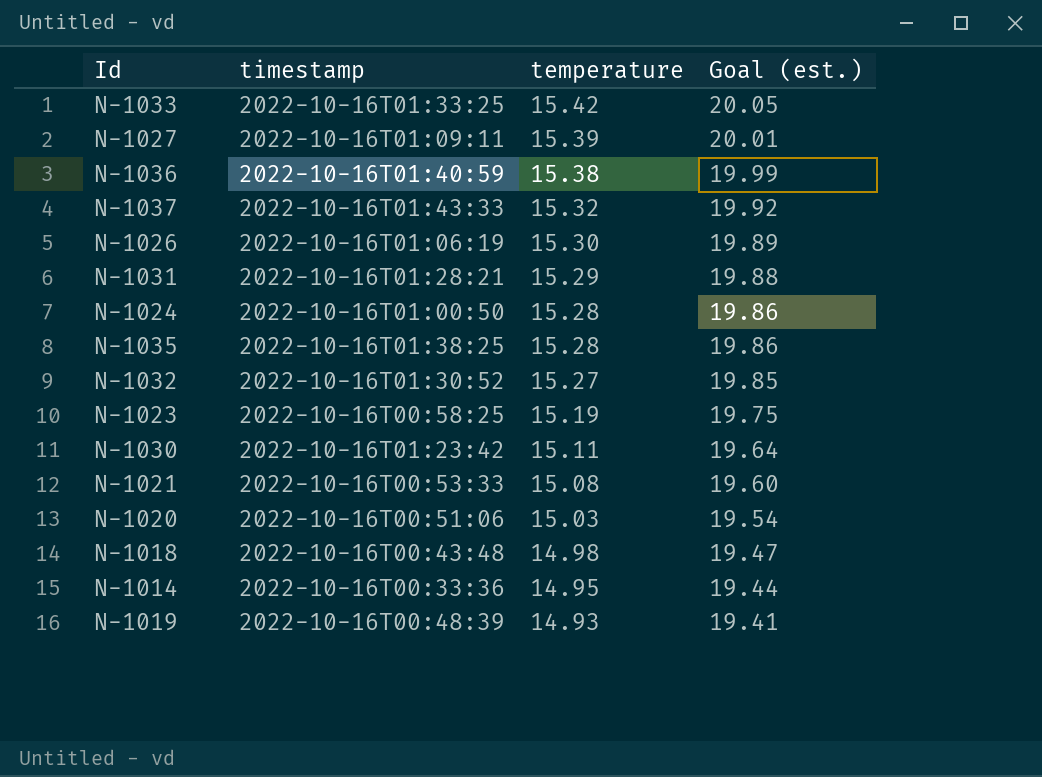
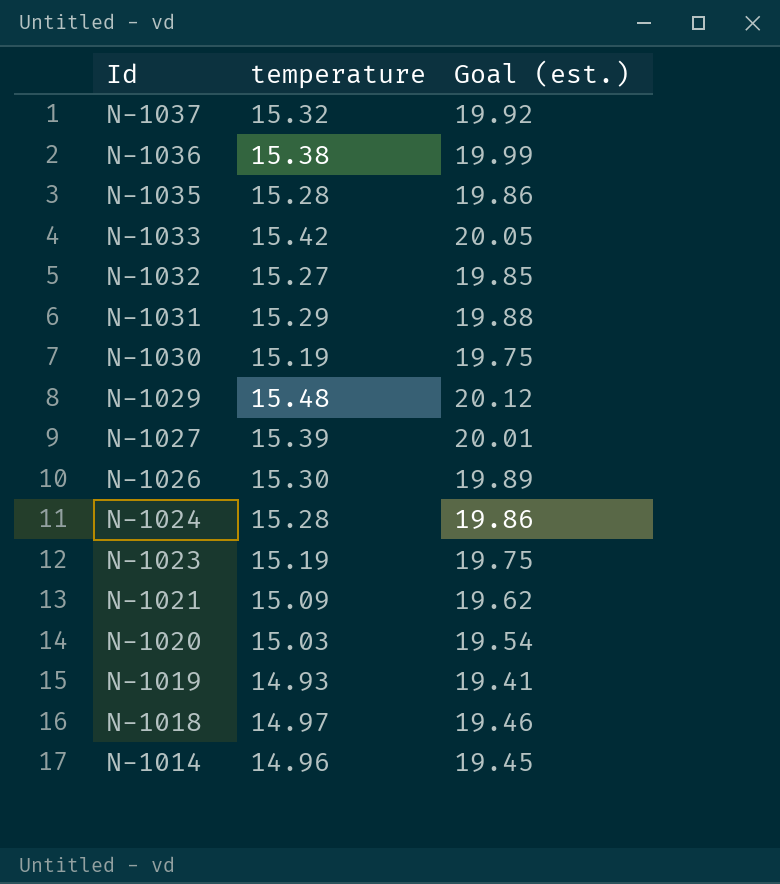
row order: temperature descending -> Id descending
column timestamp | position: 2 -> none
N-1030 | temperature: 15.11 -> 15.19
N-1030 | Goal (est.): 19.64 -> 19.75
row N-1029: none -> 15.48 | 20.12
N-1021 | temperature: 15.08 -> 15.09
N-1021 | Goal (est.): 19.60 -> 19.62
N-1018 | temperature: 14.98 -> 14.97
N-1018 | Goal (est.): 19.47 -> 19.46
N-1014 | temperature: 14.95 -> 14.96
N-1014 | Goal (est.): 19.44 -> 19.45

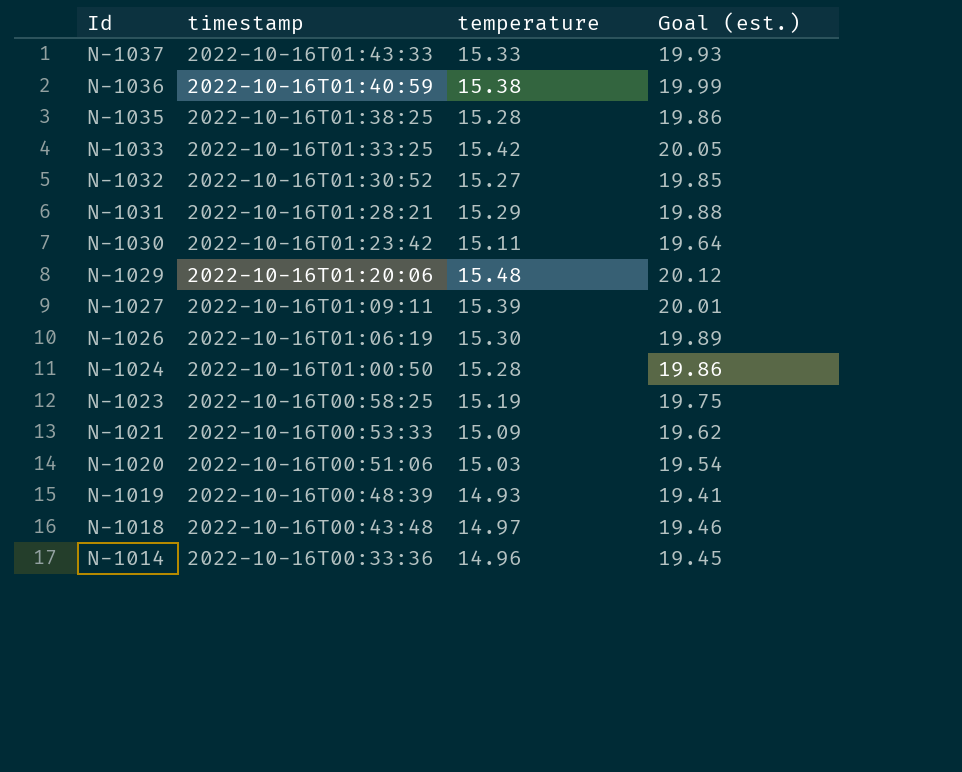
column timestamp | position: none -> 2
N-1037 | temperature: 15.32 -> 15.33
N-1037 | Goal (est.): 19.92 -> 19.93
N-1030 | temperature: 15.19 -> 15.11
N-1030 | Goal (est.): 19.75 -> 19.64

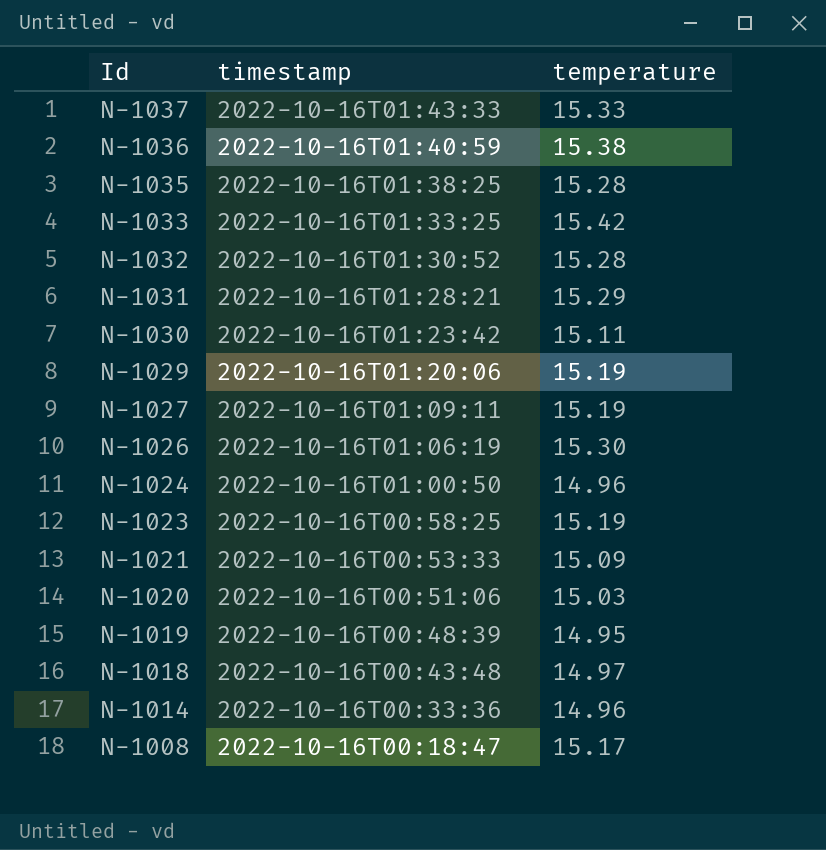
column Goal (est.) | formula: [temperature] * 1.3 -> none
N-1032 | temperature: 15.27 -> 15.28
N-1029 | temperature: 15.48 -> 15.19
N-1027 | temperature: 15.39 -> 15.19
N-1024 | temperature: 15.28 -> 14.96
N-1019 | temperature: 14.93 -> 14.95
row N-1008: none -> 2022-10-16T00:18:47 | 15.17

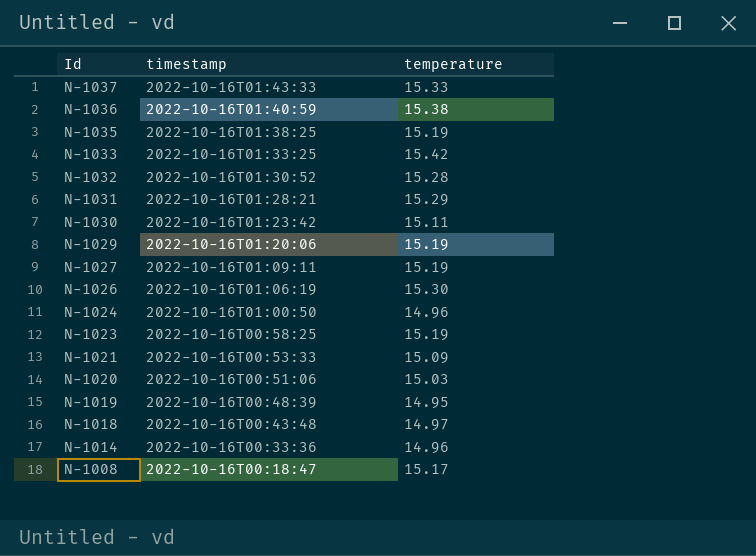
N-1035 | temperature: 15.28 -> 15.19

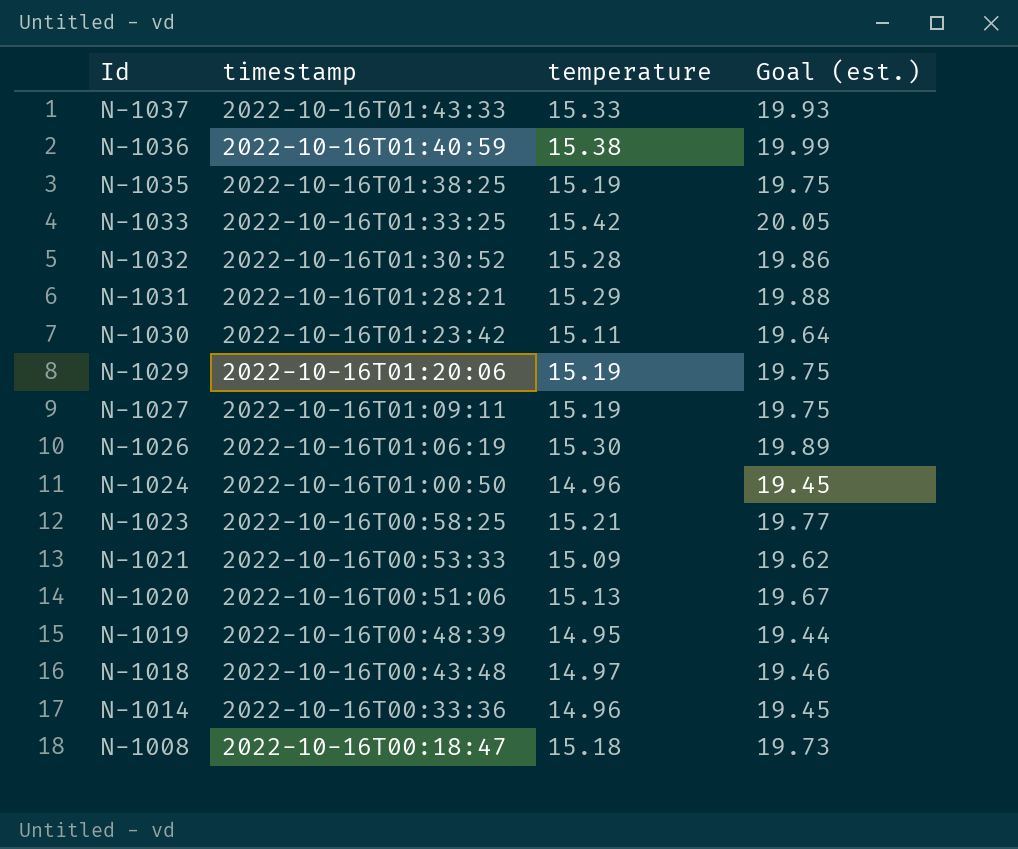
column Goal (est.) | formula: none -> [temperature] * 1.3
N-1023 | temperature: 15.19 -> 15.21
N-1020 | temperature: 15.03 -> 15.13
N-1008 | temperature: 15.17 -> 15.18

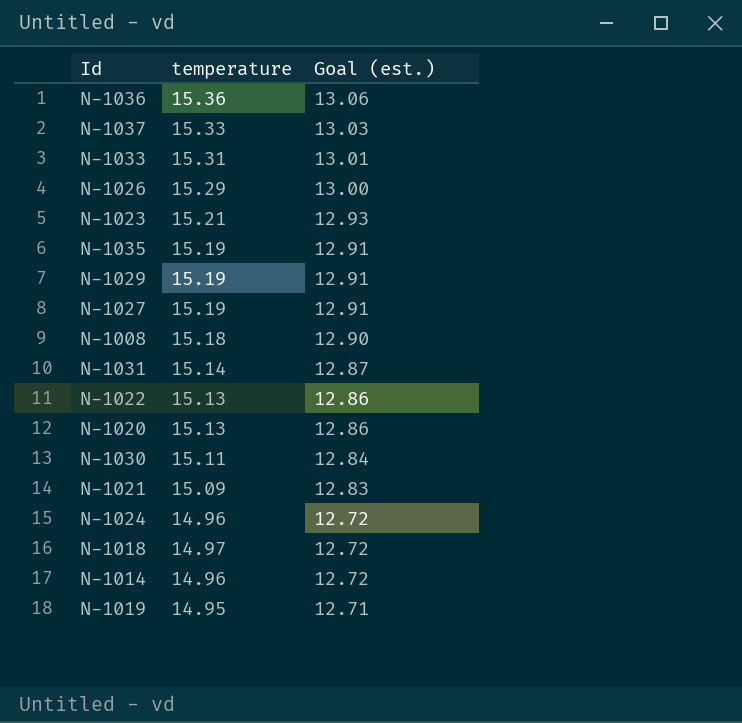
row order: Id descending -> Goal (est.) descending
column timestamp | position: 2 -> none
column Goal (est.) | formula: [temperature] * 1.3 -> [temperature] * 0.85
row N-1032: 2022-10-16T01:30:52 | 15.28 | 19.86 -> none
N-1036 | temperature: 15.38 -> 15.36
N-1033 | temperature: 15.42 -> 15.31
N-1026 | temperature: 15.30 -> 15.29
N-1031 | temperature: 15.29 -> 15.14
row N-1022: none -> 15.13 | 12.86

